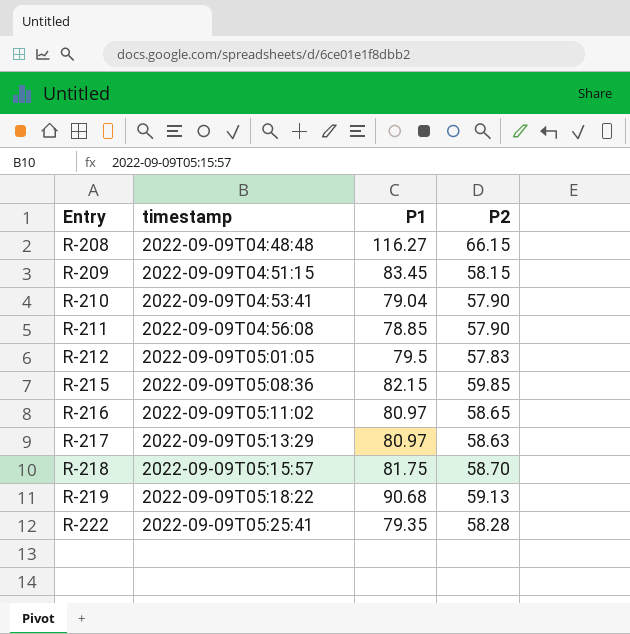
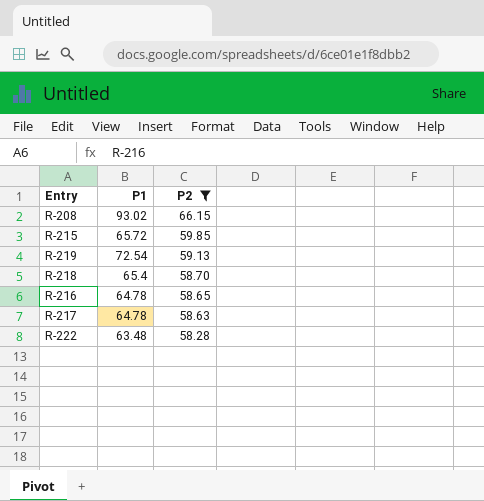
filter: none -> P2 >= 58.28
row order: Entry ascending -> P2 descending
column timestamp | position: 2 -> none
R-208 | P1: 116.27 -> 93.02
R-215 | P1: 82.15 -> 65.72
R-219 | P1: 90.68 -> 72.54
R-218 | P1: 81.75 -> 65.4
R-216 | P1: 80.97 -> 64.78
R-217 | P1: 80.97 -> 64.78
R-222 | P1: 79.35 -> 63.48

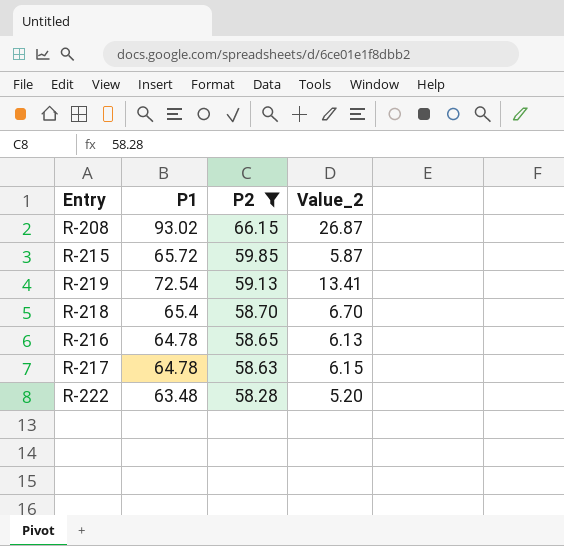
column Value_2 | formula: none -> [P1] - [P2]

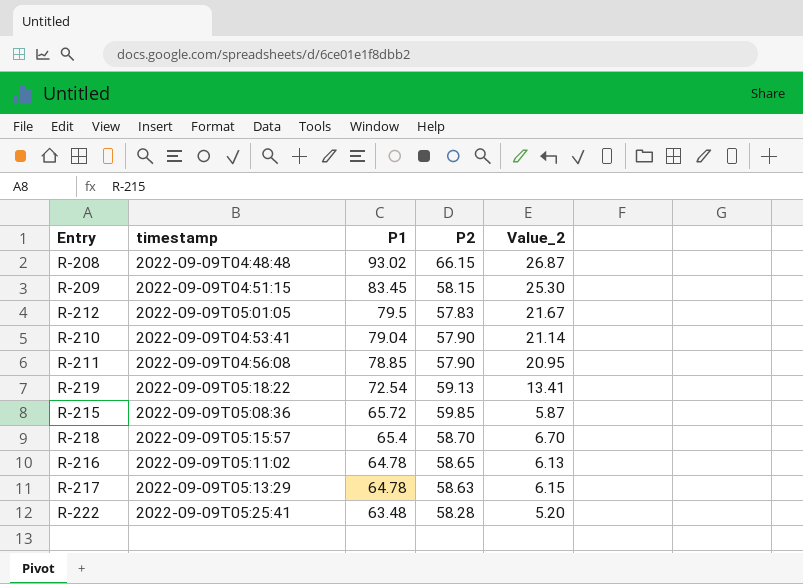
filter: P2 >= 58.28 -> none
row order: P2 descending -> P1 descending
column timestamp | position: none -> 2

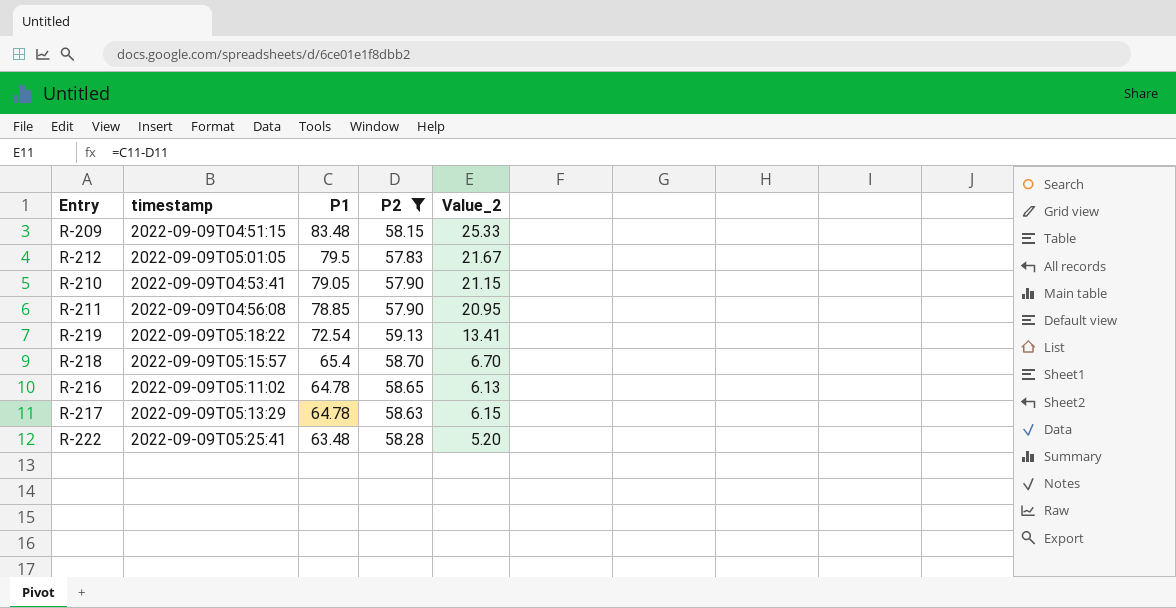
filter: none -> P2 <= 59.13
R-209 | P1: 83.45 -> 83.48
R-209 | Value_2: 25.30 -> 25.33
R-210 | P1: 79.04 -> 79.05
R-210 | Value_2: 21.14 -> 21.15

